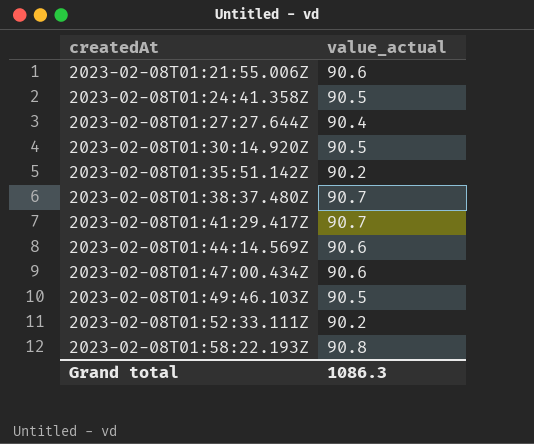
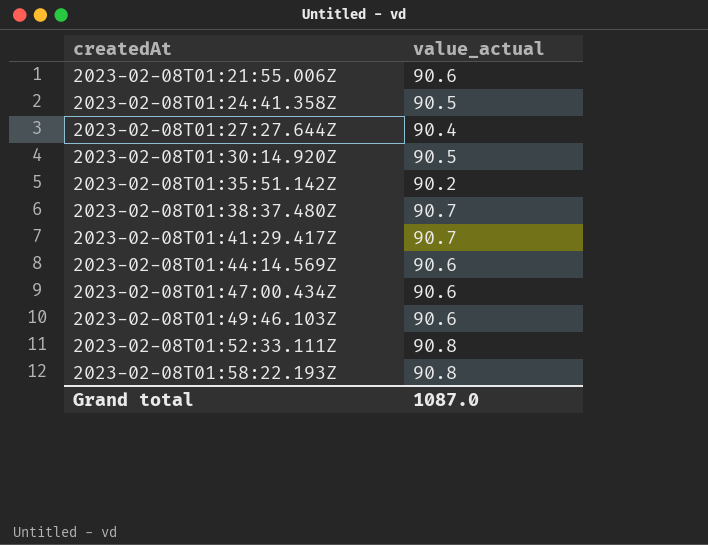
2023-02-08T01:49:46.103Z | value_actual: 90.5 -> 90.6
2023-02-08T01:52:33.111Z | value_actual: 90.2 -> 90.8
Grand total | value_actual: 1086.3 -> 1087.0

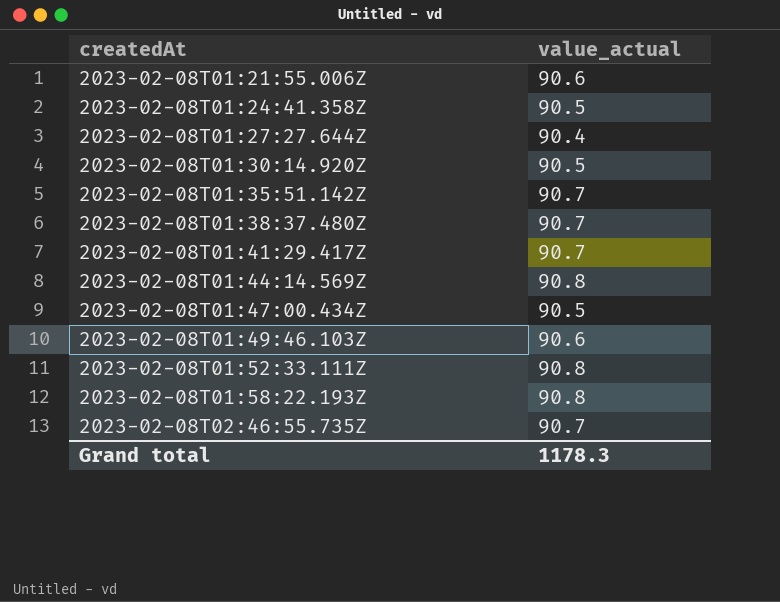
2023-02-08T01:35:51.142Z | value_actual: 90.2 -> 90.7
2023-02-08T01:44:14.569Z | value_actual: 90.6 -> 90.8
2023-02-08T01:47:00.434Z | value_actual: 90.6 -> 90.5
row 2023-02-08T02:46:55.735Z: none -> 90.7
Grand total | value_actual: 1087.0 -> 1178.3

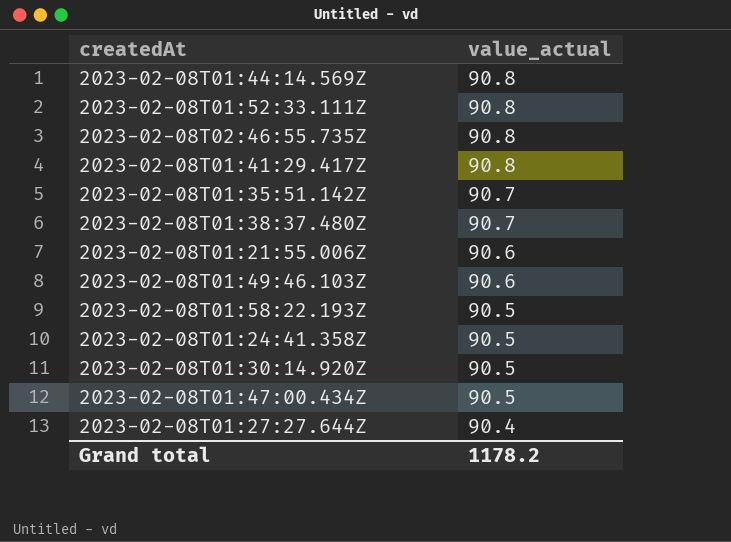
row order: createdAt ascending -> value_actual descending
2023-02-08T02:46:55.735Z | value_actual: 90.7 -> 90.8
2023-02-08T01:41:29.417Z | value_actual: 90.7 -> 90.8
2023-02-08T01:58:22.193Z | value_actual: 90.8 -> 90.5
Grand total | value_actual: 1178.3 -> 1178.2

